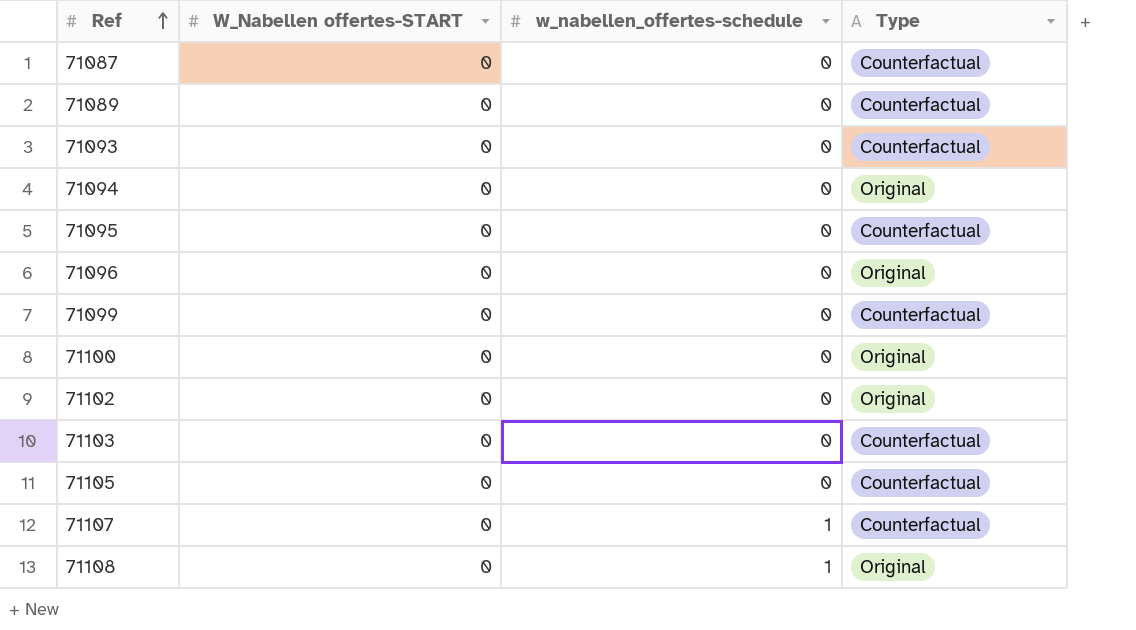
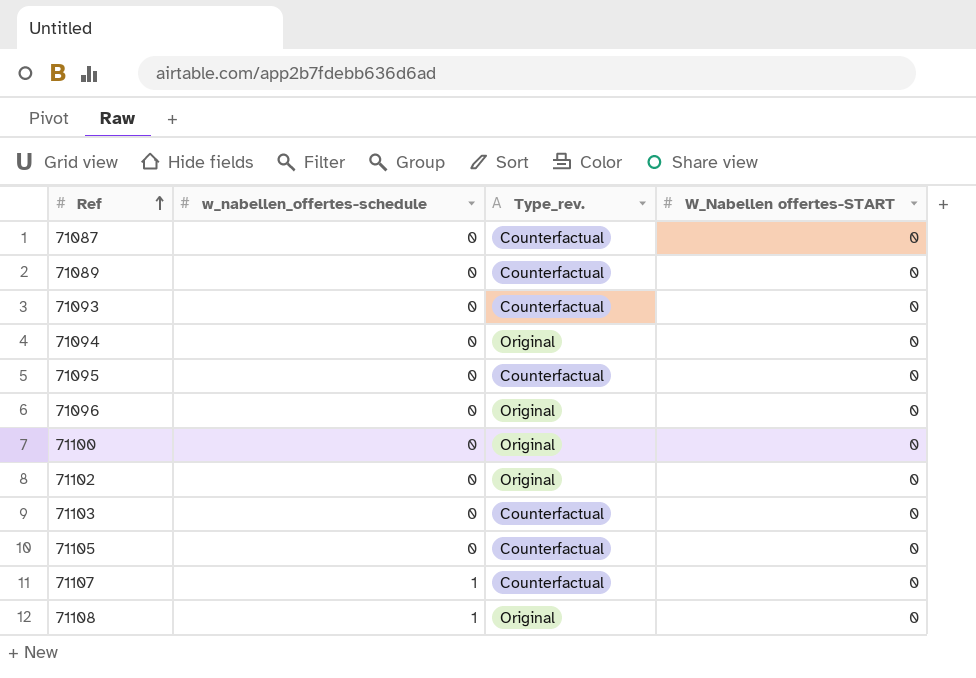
column name: Type -> Type_rev.
column W_Nabellen offertes-START | position: 2 -> 4
row 71099: 0 | 0 | Counterfactual -> none

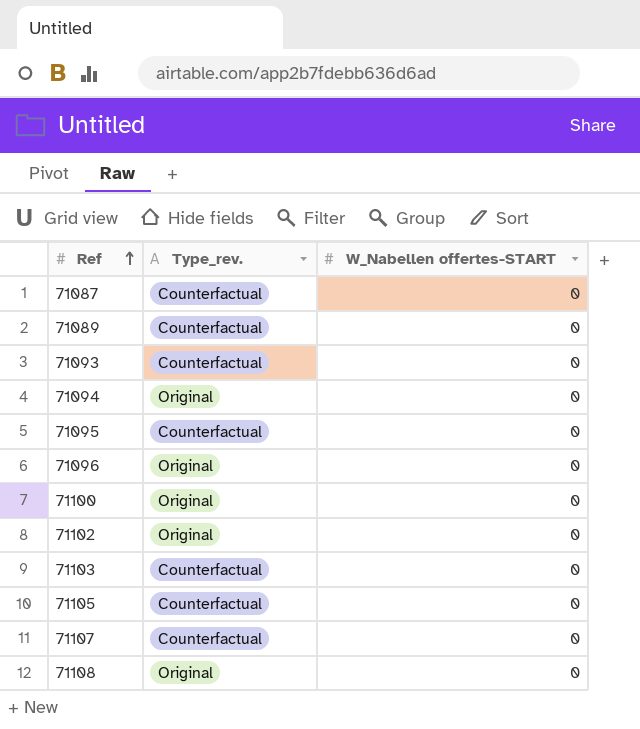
column w_nabellen_offertes-schedule | position: 2 -> none

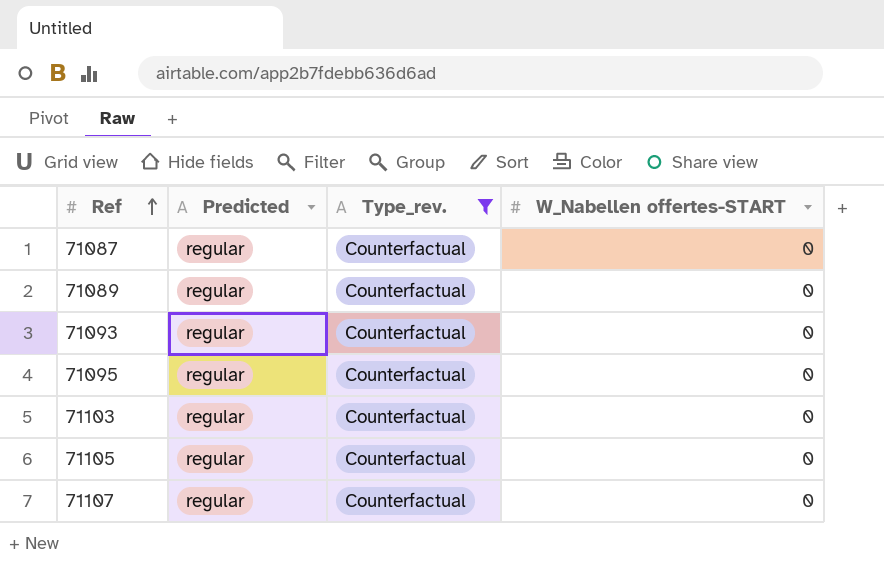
filter: none -> Type_rev. = Counterfactual
column Predicted | position: none -> 2

